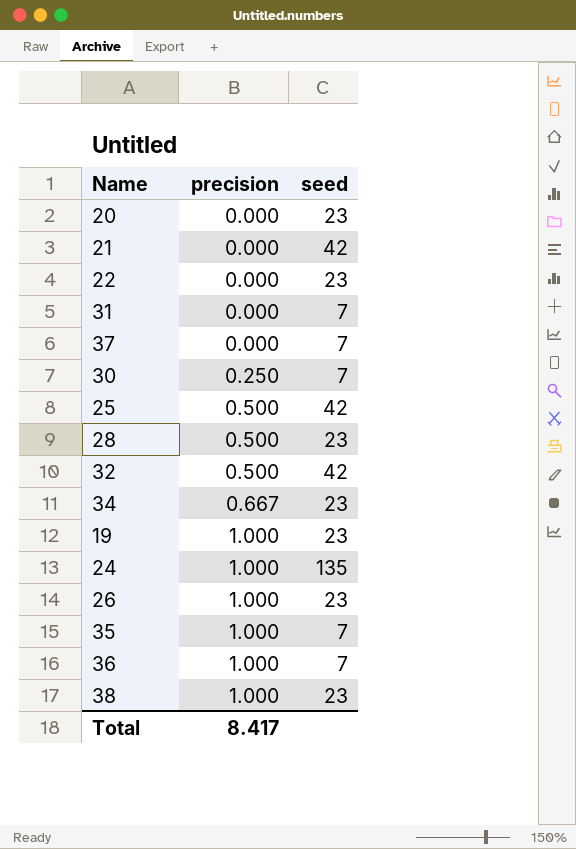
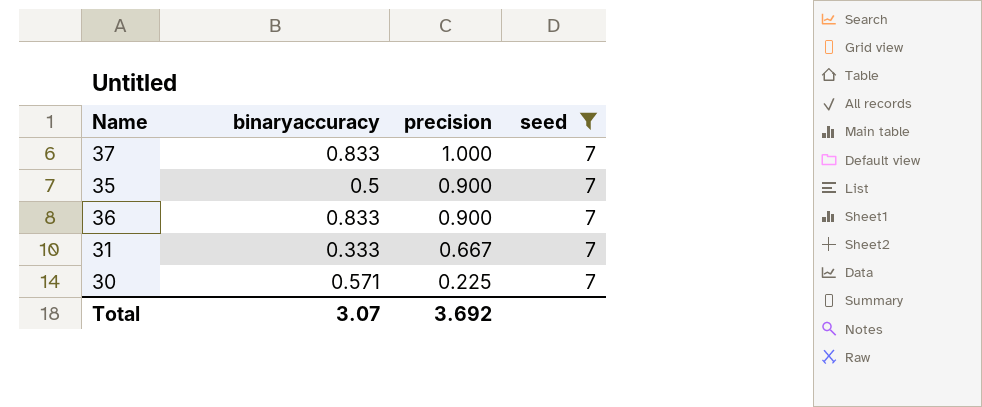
filter: none -> seed = 7
row order: precision ascending -> precision descending
column binaryaccuracy | position: none -> 2
37 | precision: 0.000 -> 1.000
35 | precision: 1.000 -> 0.900
36 | precision: 1.000 -> 0.900
31 | precision: 0.000 -> 0.667
30 | precision: 0.250 -> 0.225
Total | precision: 8.417 -> 3.692

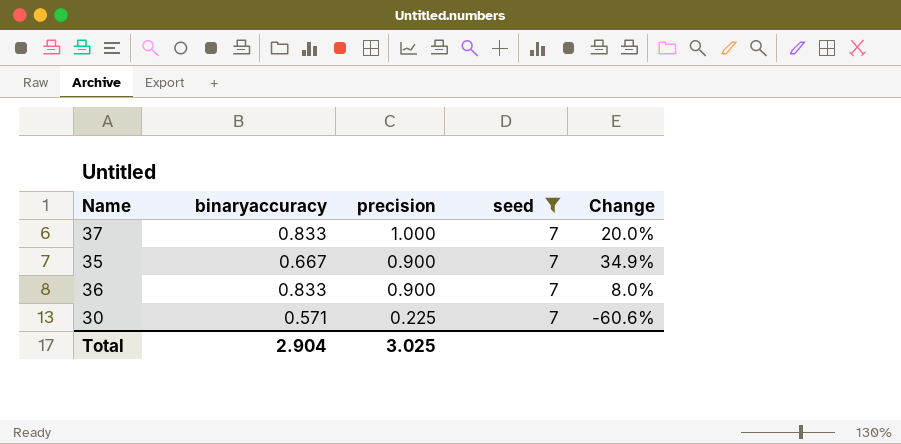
column Change | formula: none -> ([precision] - [binaryaccuracy]) / [binaryaccuracy]
row 31: 0.333 | 0.667 | 7 -> none
35 | binaryaccuracy: 0.5 -> 0.667
Total | binaryaccuracy: 3.07 -> 2.904
Total | precision: 3.692 -> 3.025

